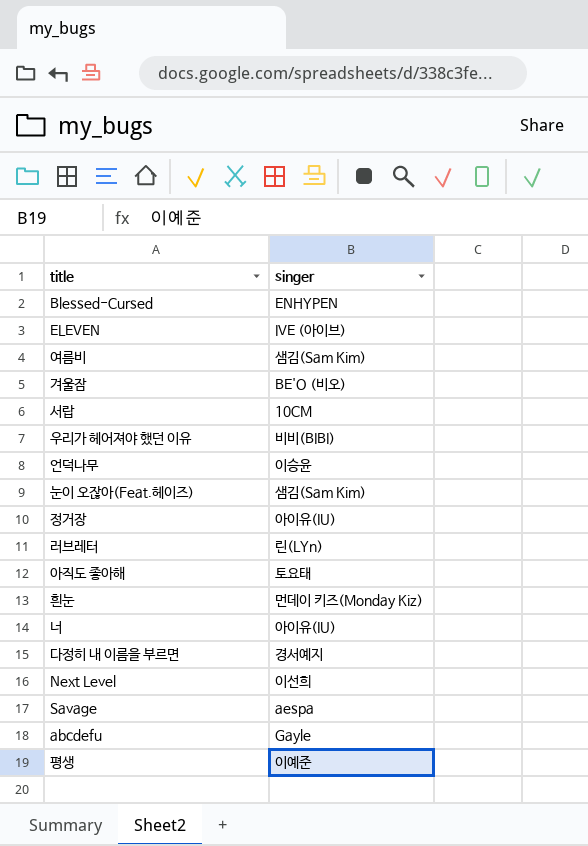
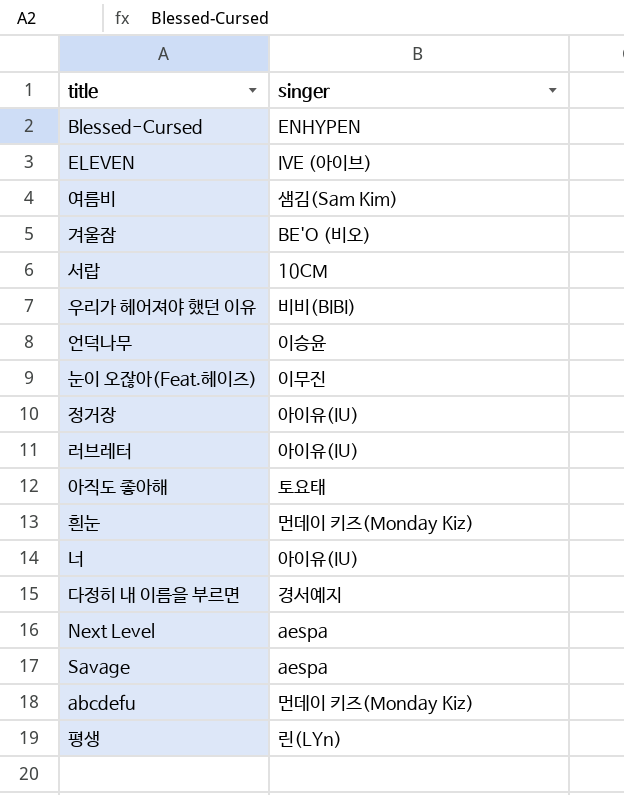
눈이 오잖아(Feat.헤이즈) | singer: 샘김(Sam Kim) -> 이무진
러브레터 | singer: 린(LYn) -> 아이유(IU)
Next Level | singer: 이선희 -> aespa
abcdefu | singer: Gayle -> 먼데이 키즈(Monday Kiz)
평생 | singer: 이예준 -> 린(LYn)

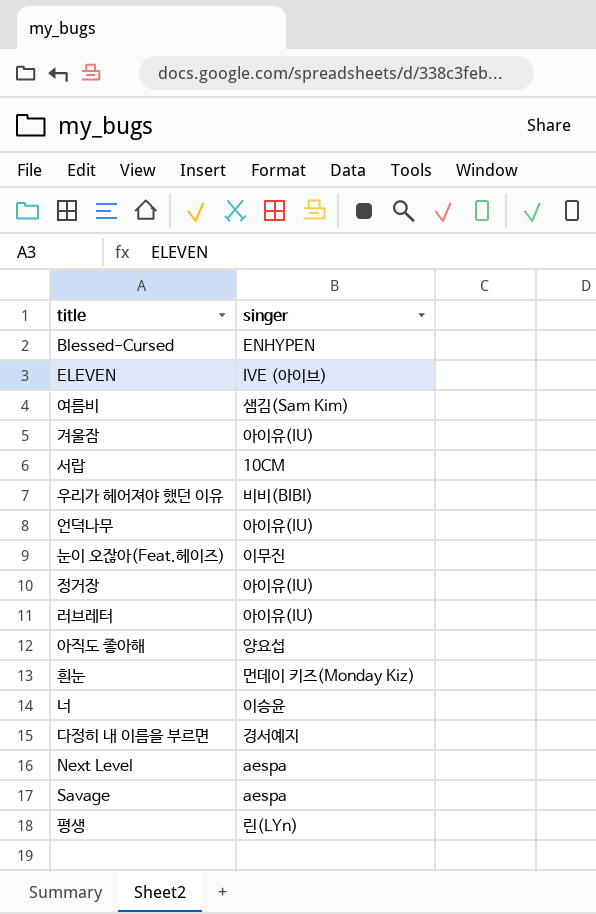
row abcdefu: 먼데이 키즈(Monday Kiz) -> none
겨울잠 | singer: BE'O (비오) -> 아이유(IU)
언덕나무 | singer: 이승윤 -> 아이유(IU)
아직도 좋아해 | singer: 토요태 -> 양요섭
너 | singer: 아이유(IU) -> 이승윤

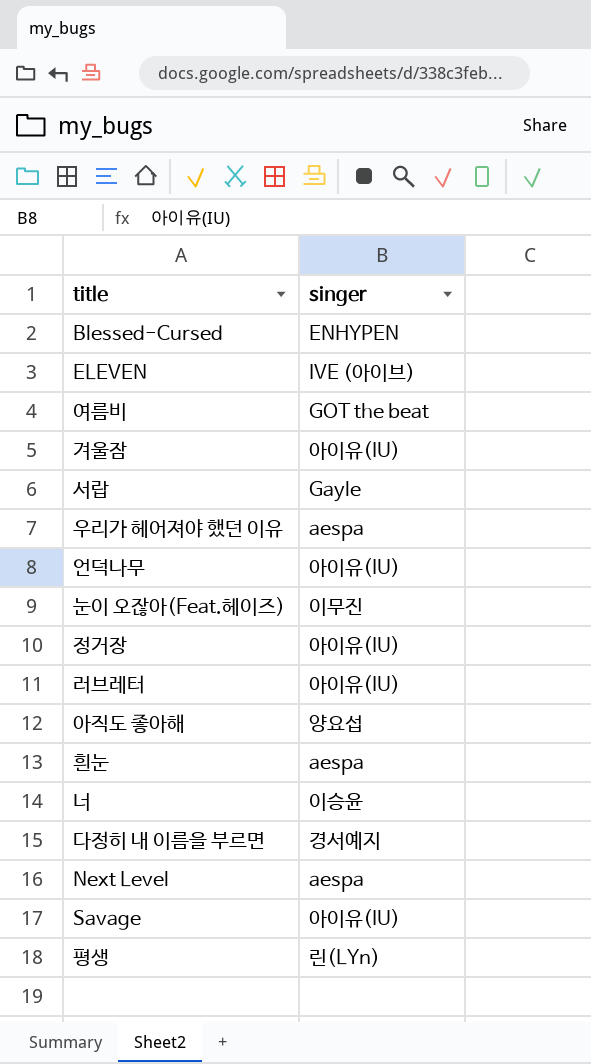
여름비 | singer: 샘김(Sam Kim) -> GOT the beat
서랍 | singer: 10CM -> Gayle
우리가 헤어져야 했던 이유 | singer: 비비(BIBI) -> aespa
흰눈 | singer: 먼데이 키즈(Monday Kiz) -> aespa
Savage | singer: aespa -> 아이유(IU)

